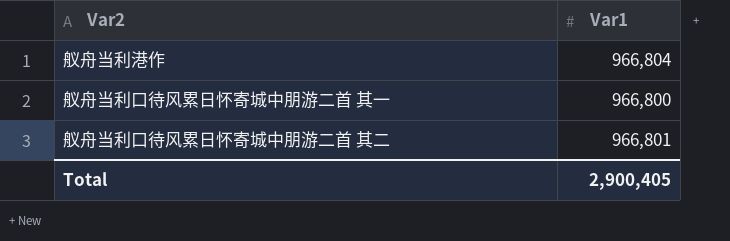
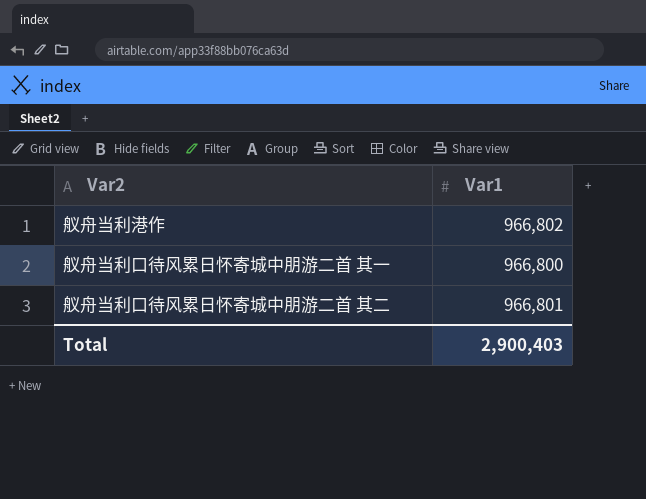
舣舟当利港作 | Var1: 966,804 -> 966,802
Total | Var1: 2,900,405 -> 2,900,403

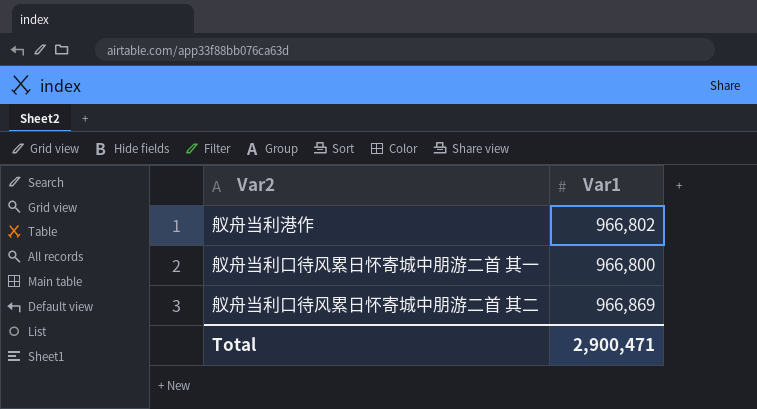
舣舟当利口待风累日怀寄城中朋游二首 其二 | Var1: 966,801 -> 966,869
Total | Var1: 2,900,403 -> 2,900,471

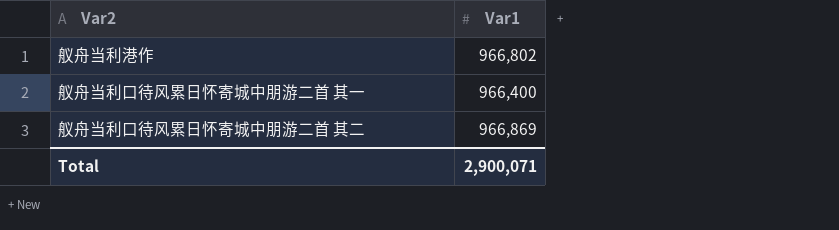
舣舟当利口待风累日怀寄城中朋游二首 其一 | Var1: 966,800 -> 966,400
Total | Var1: 2,900,471 -> 2,900,071

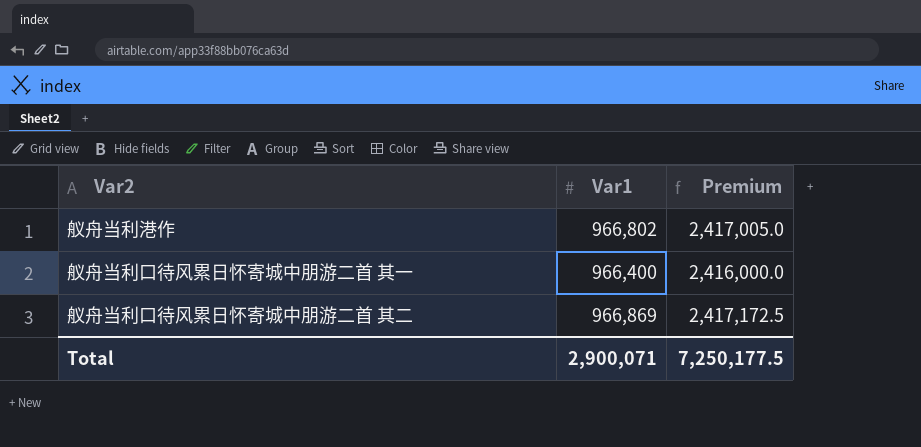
column Premium | formula: none -> [Var1] * 2.5

